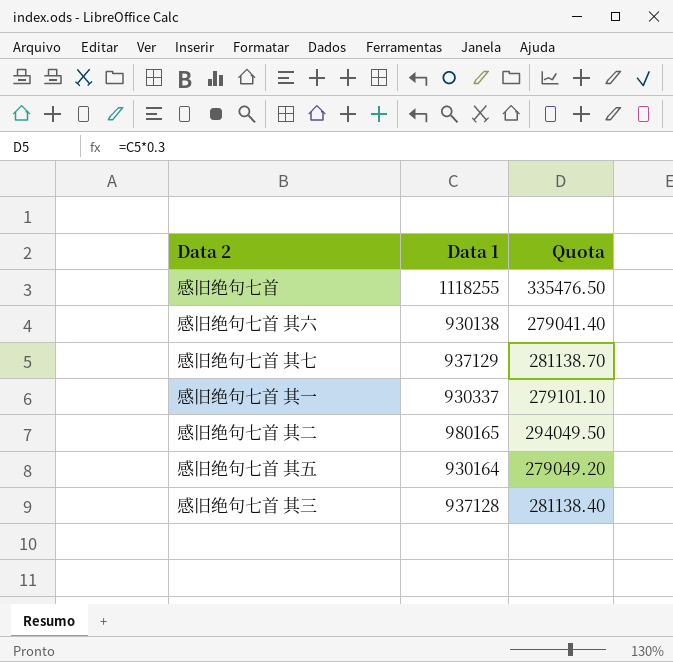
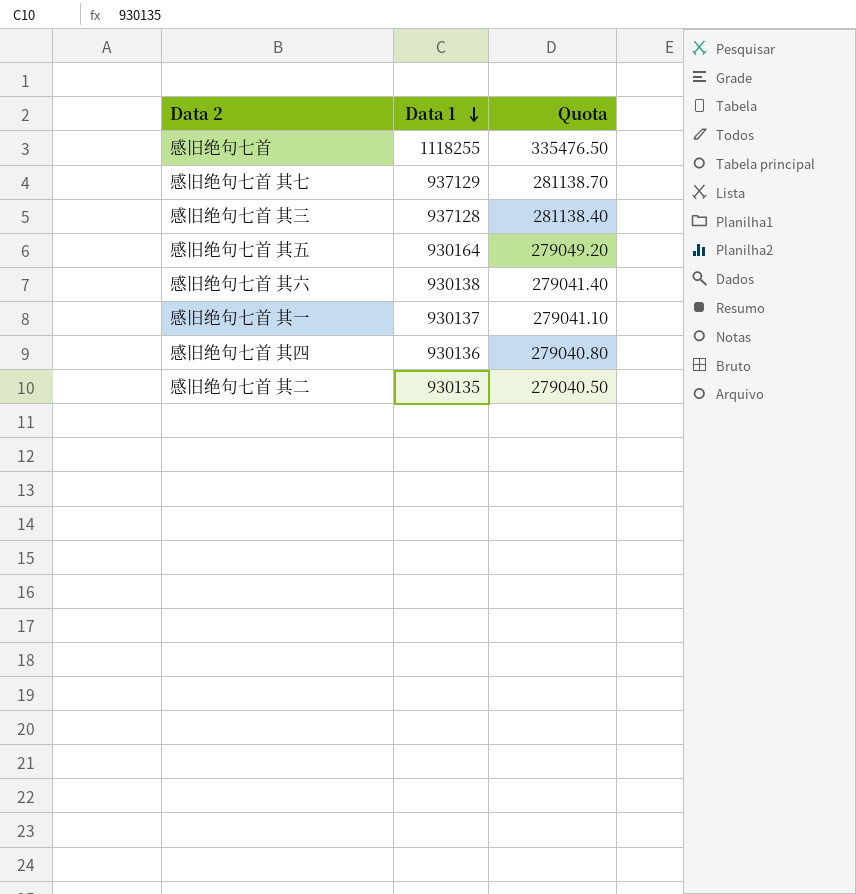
row order: none -> Data 1 descending
感旧绝句七首 其一 | Data 1: 930337 -> 930137
感旧绝句七首 其一 | Quota: 279101.10 -> 279041.10
row 感旧绝句七首 其四: none -> 930136 | 279040.80
感旧绝句七首 其二 | Data 1: 980165 -> 930135
感旧绝句七首 其二 | Quota: 294049.50 -> 279040.50

